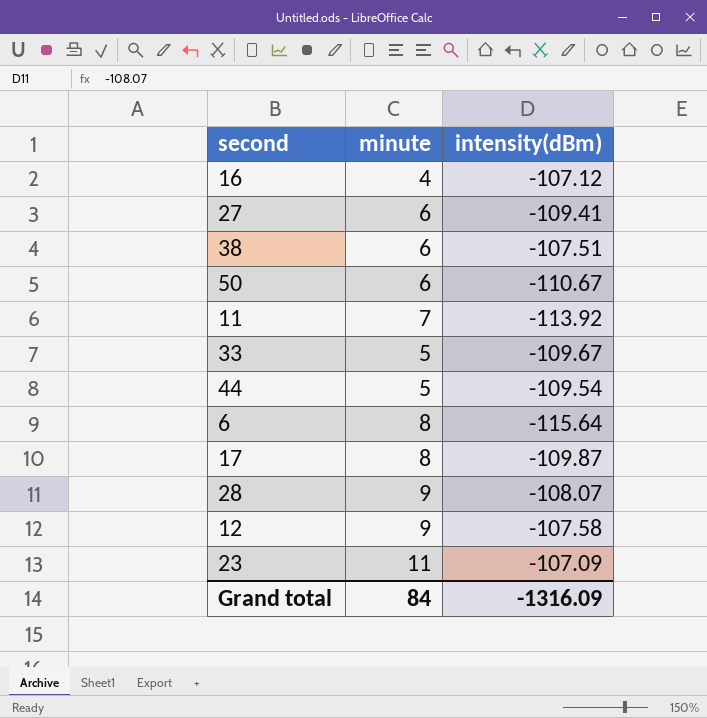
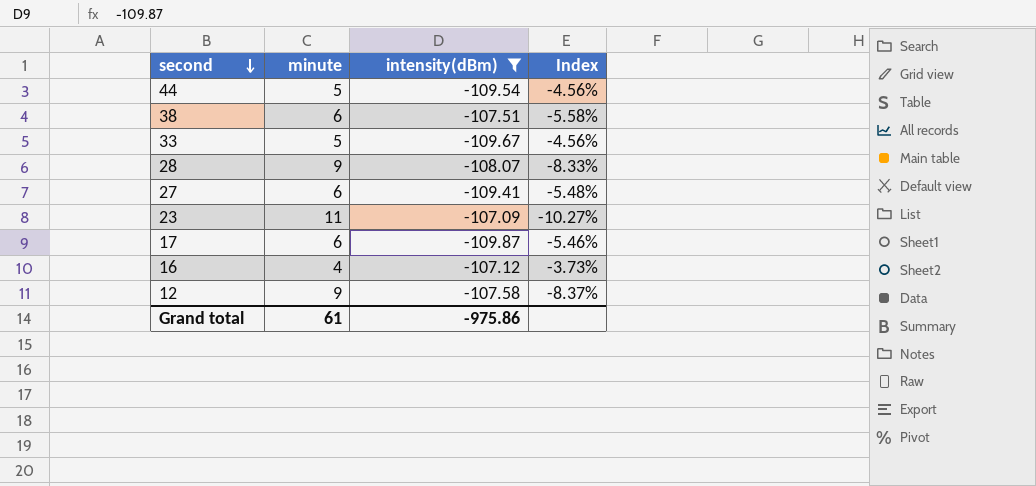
filter: none -> intensity(dBm) >= -109.87
row order: none -> second descending
column Index | formula: none -> [minute] / [intensity(dBm)]
17 | minute: 8 -> 6
Grand total | minute: 84 -> 61
Grand total | intensity(dBm): -1316.09 -> -975.86

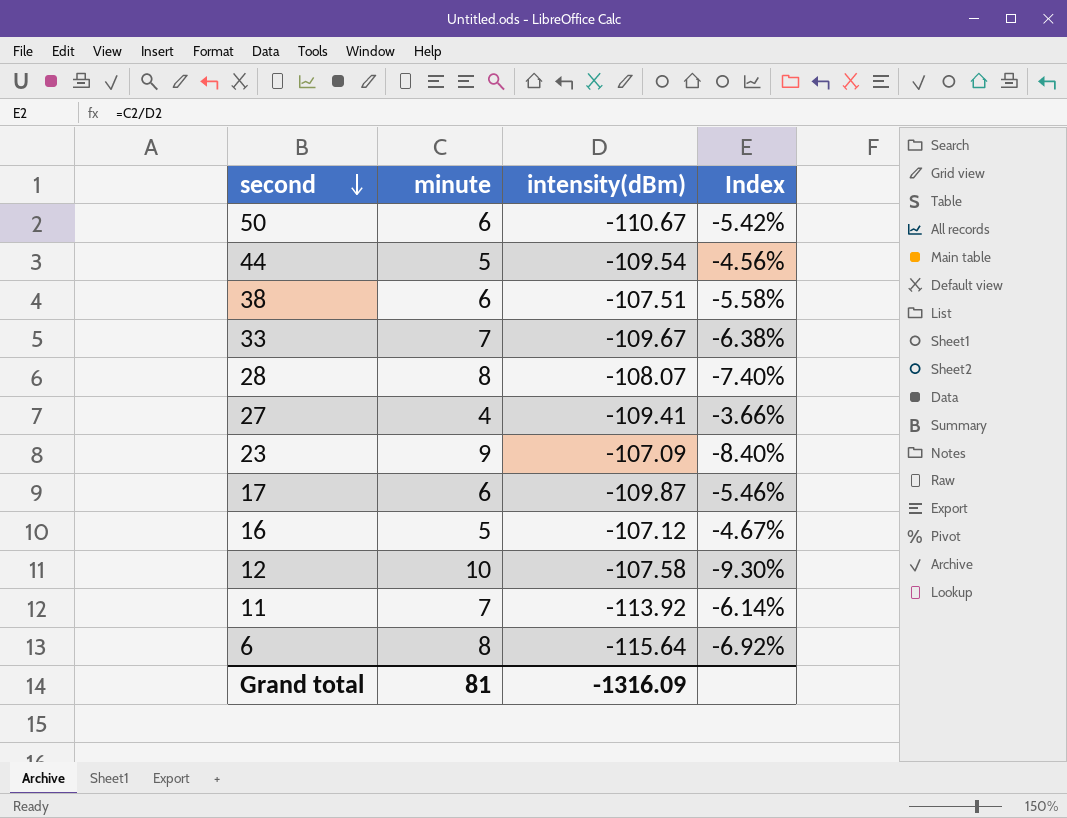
filter: intensity(dBm) >= -109.87 -> none
33 | minute: 5 -> 7
33 | Index: -4.56% -> -6.38%
28 | minute: 9 -> 8
28 | Index: -8.33% -> -7.40%
27 | minute: 6 -> 4
27 | Index: -5.48% -> -3.66%
23 | minute: 11 -> 9
23 | Index: -10.27% -> -8.40%
16 | minute: 4 -> 5
16 | Index: -3.73% -> -4.67%
12 | minute: 9 -> 10
12 | Index: -8.37% -> -9.30%
Grand total | minute: 61 -> 81
Grand total | intensity(dBm): -975.86 -> -1316.09

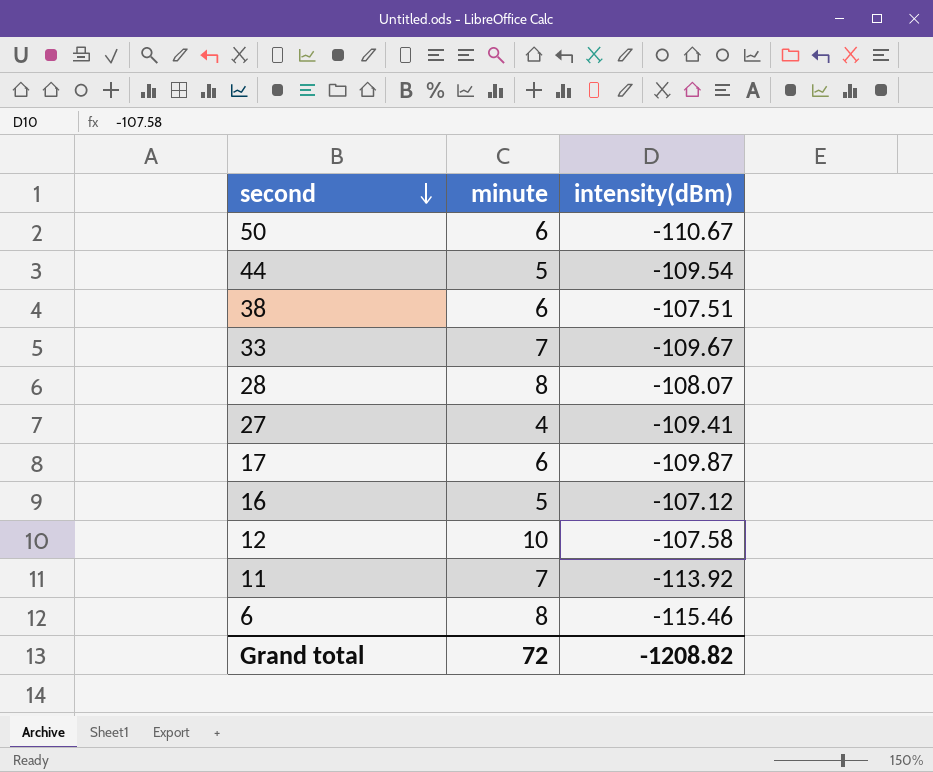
column Index | formula: [minute] / [intensity(dBm)] -> none
row 23: 9 | -107.09 | -8.40% -> none
6 | intensity(dBm): -115.64 -> -115.46
Grand total | minute: 81 -> 72
Grand total | intensity(dBm): -1316.09 -> -1208.82

